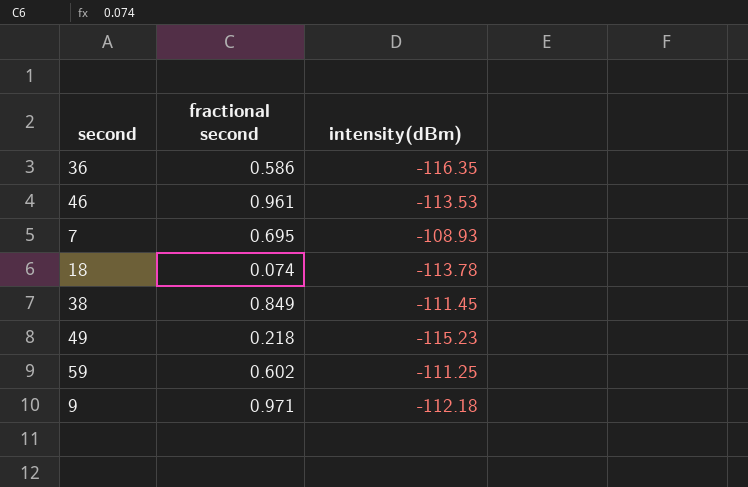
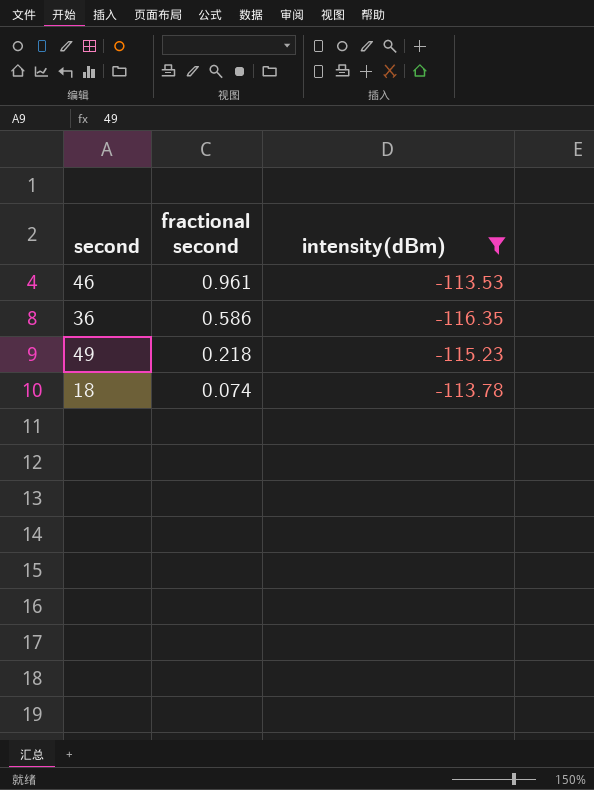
filter: none -> intensity(dBm) <= -113.53
row order: none -> fractional second descending

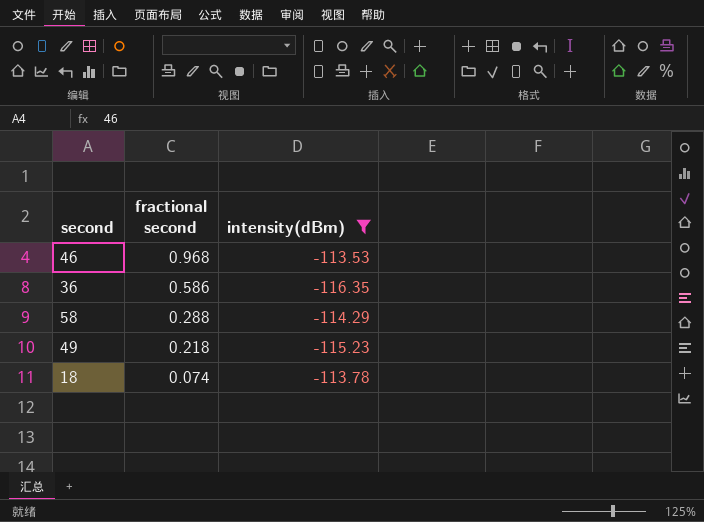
46 | fractional second: 0.961 -> 0.968
row 58: none -> 0.288 | -114.29

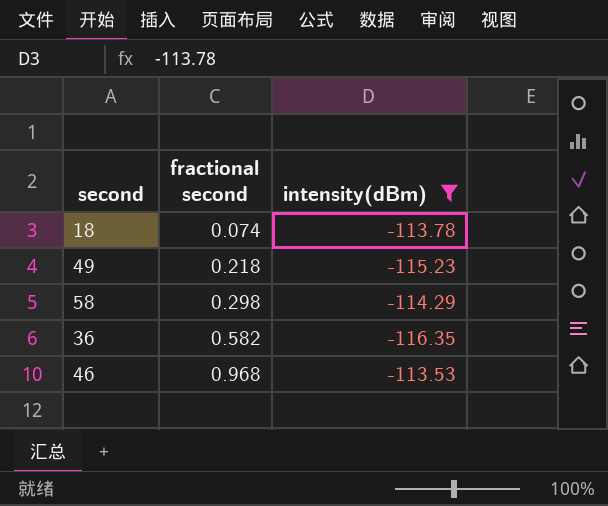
row order: fractional second descending -> fractional second ascending
58 | fractional second: 0.288 -> 0.298
36 | fractional second: 0.586 -> 0.582

